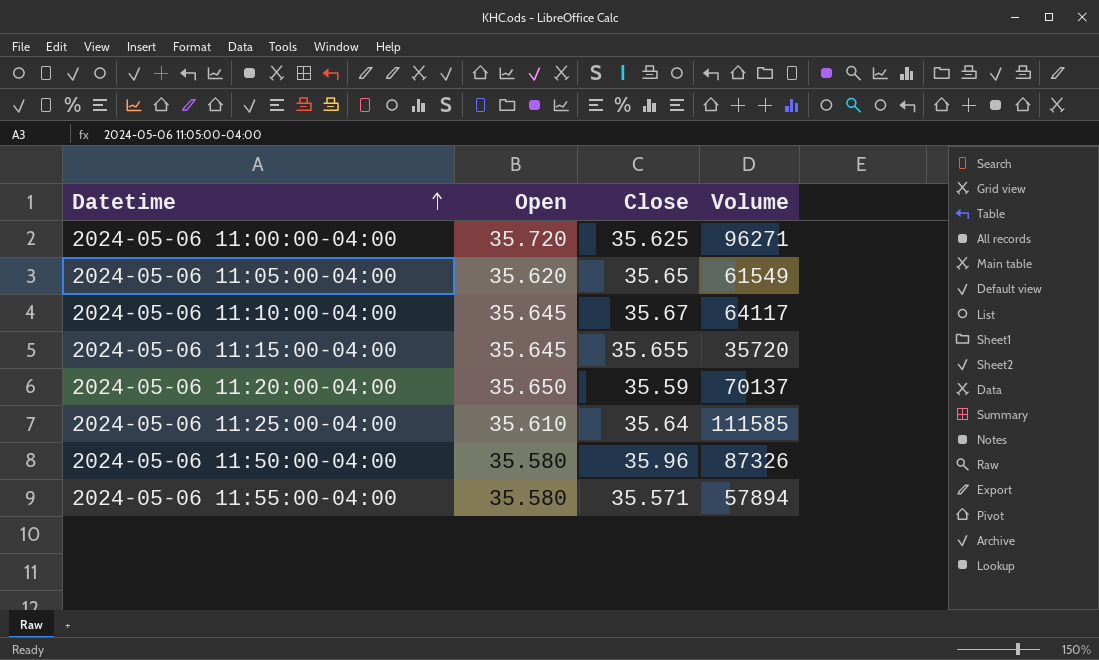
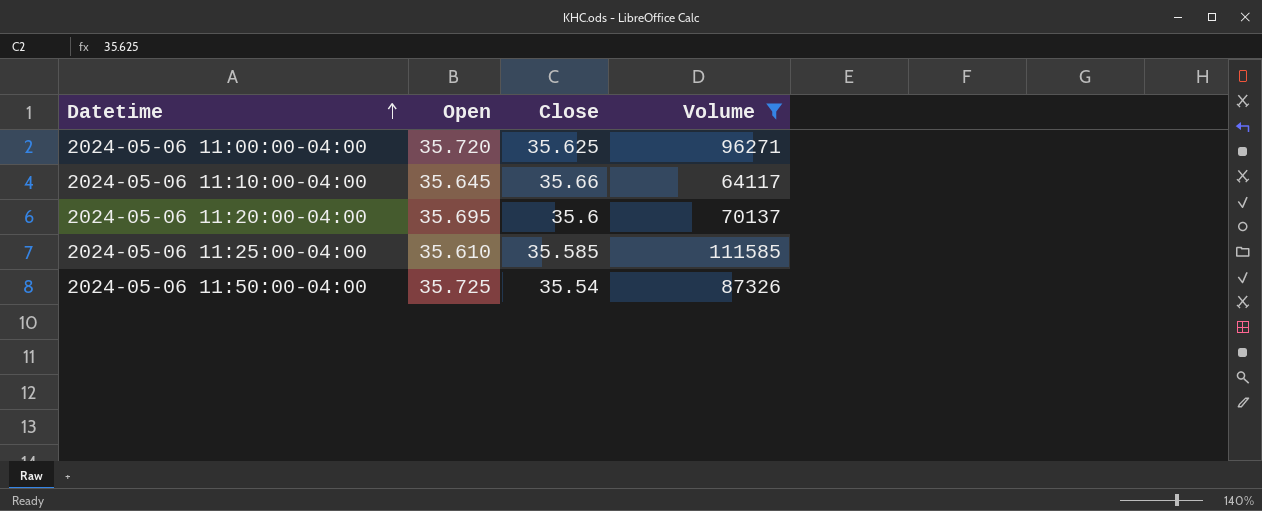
filter: none -> Volume >= 64117
2024-05-06 11:10:00-04:00 | Close: 35.67 -> 35.66
2024-05-06 11:20:00-04:00 | Open: 35.650 -> 35.695
2024-05-06 11:20:00-04:00 | Close: 35.59 -> 35.6
2024-05-06 11:25:00-04:00 | Close: 35.64 -> 35.585
2024-05-06 11:50:00-04:00 | Open: 35.580 -> 35.725
2024-05-06 11:50:00-04:00 | Close: 35.96 -> 35.54

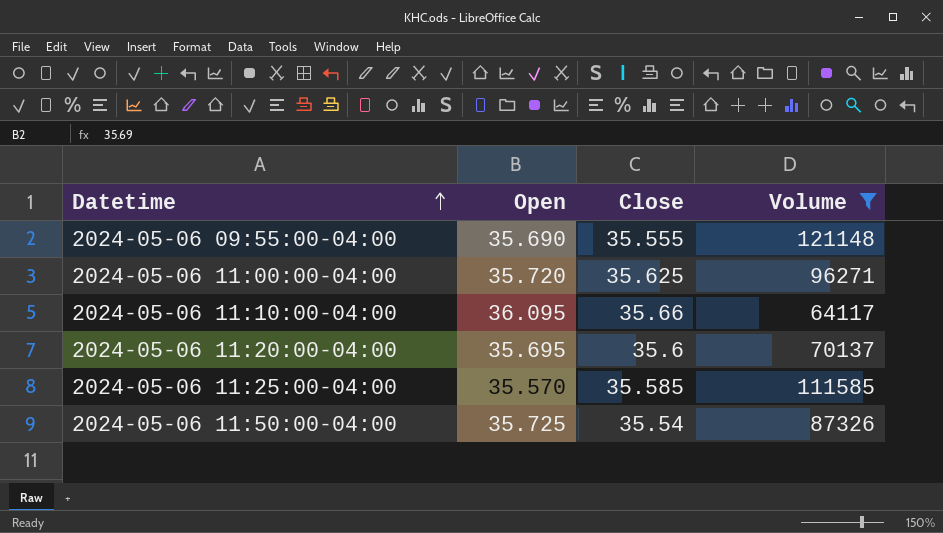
row 2024-05-06 09:55:00-04:00: none -> 35.690 | 35.555 | 121148
2024-05-06 11:10:00-04:00 | Open: 35.645 -> 36.095
2024-05-06 11:25:00-04:00 | Open: 35.610 -> 35.570

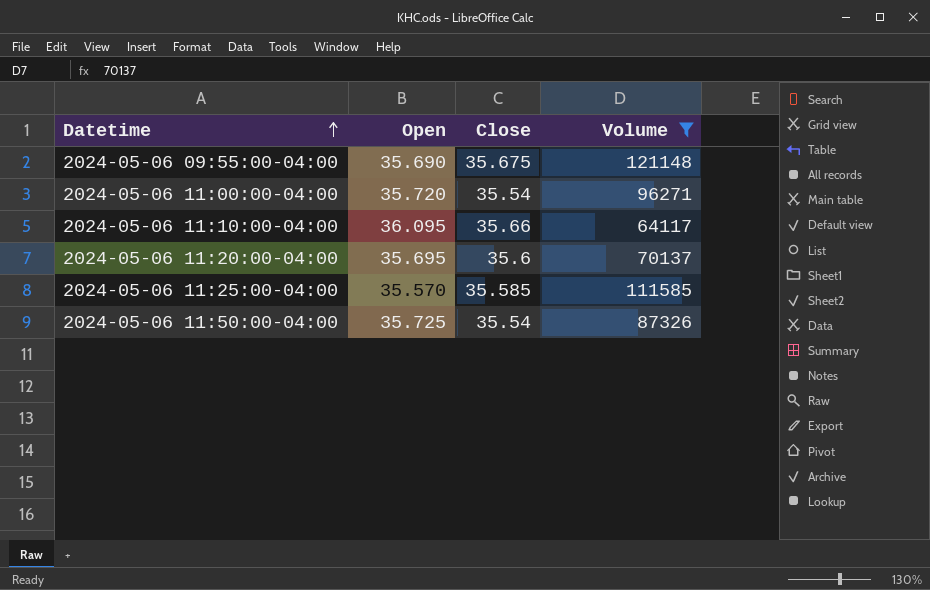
2024-05-06 09:55:00-04:00 | Close: 35.555 -> 35.675
2024-05-06 11:00:00-04:00 | Close: 35.625 -> 35.54

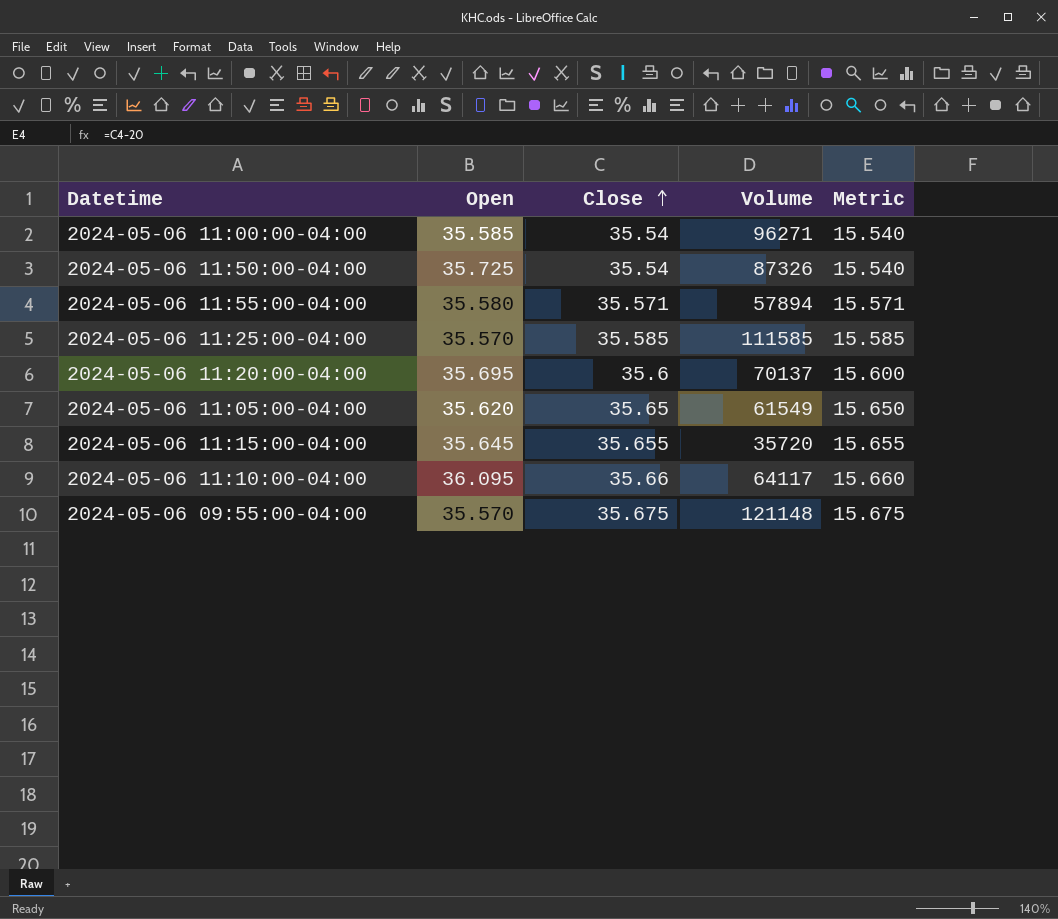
filter: Volume >= 64117 -> none
row order: Datetime ascending -> Close ascending
column Metric | formula: none -> [Close] - 20
2024-05-06 11:00:00-04:00 | Open: 35.720 -> 35.585
2024-05-06 09:55:00-04:00 | Open: 35.690 -> 35.570

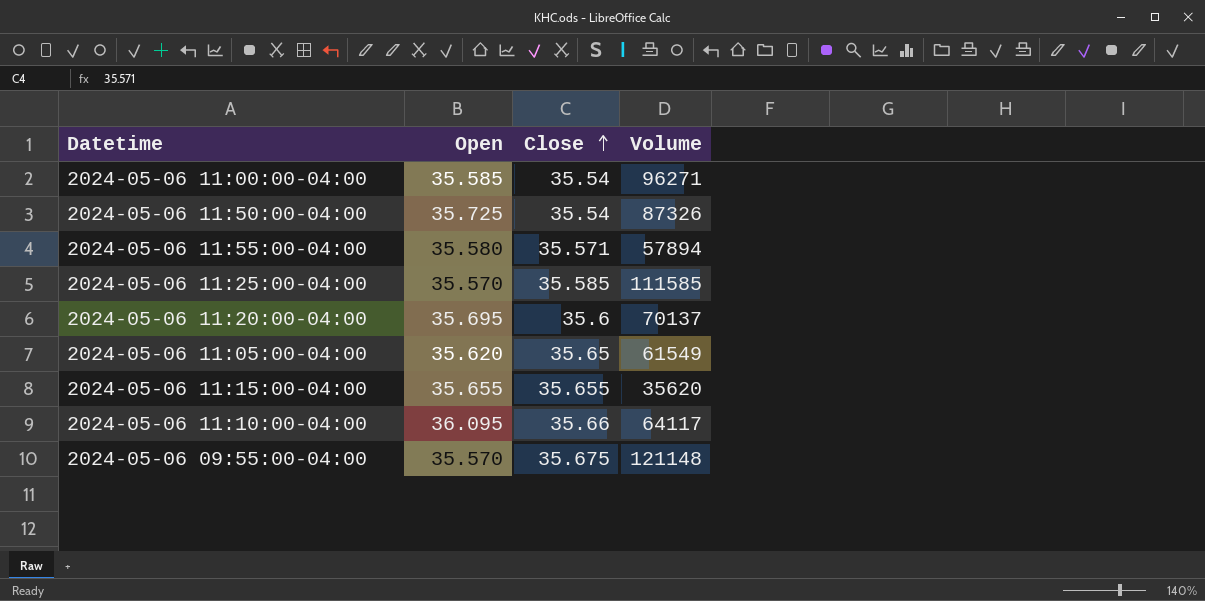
column Metric | formula: [Close] - 20 -> none
2024-05-06 11:15:00-04:00 | Open: 35.645 -> 35.655
2024-05-06 11:15:00-04:00 | Volume: 35720 -> 35620

